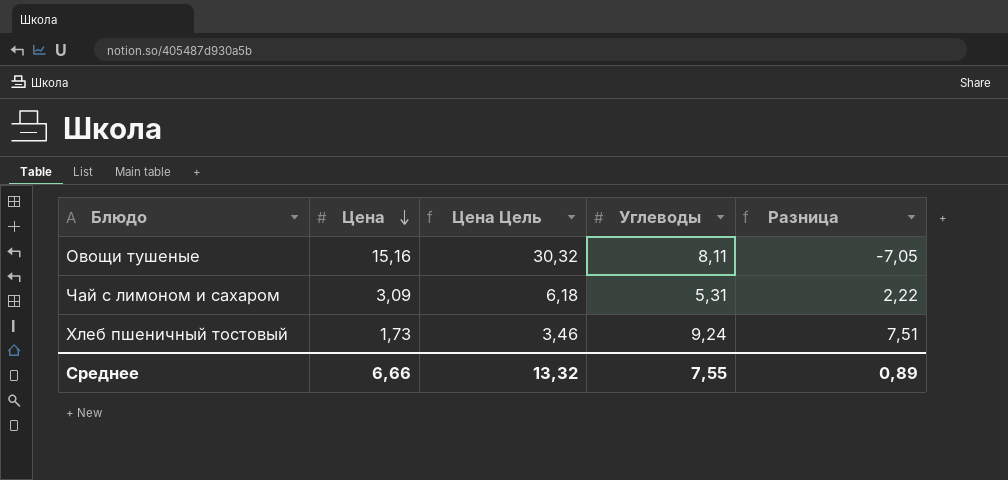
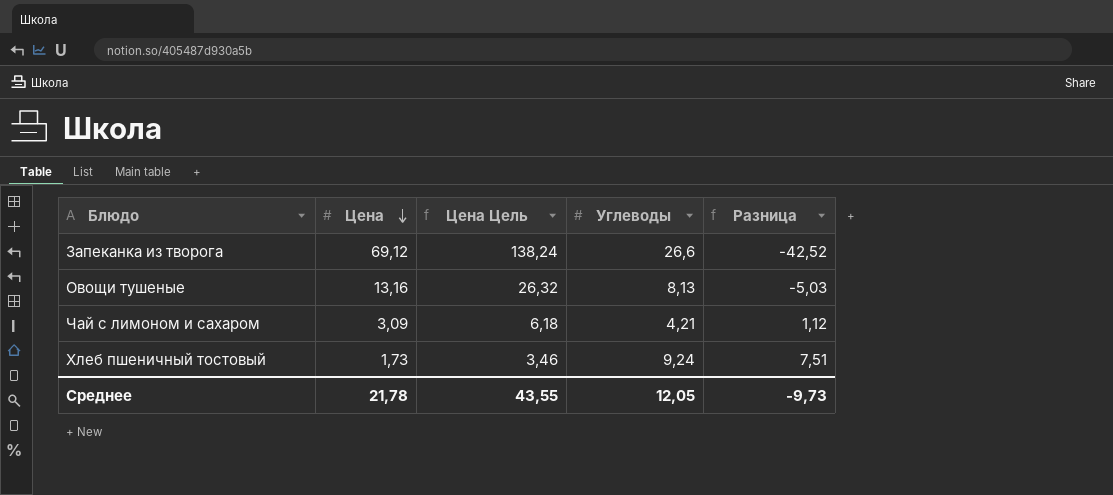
row Запеканка из творога: none -> 69,12 | 138,24 | 26,6 | -42,52
Овощи тушеные | Цена: 15,16 -> 13,16
Овощи тушеные | Цена Цель: 30,32 -> 26,32
Овощи тушеные | Углеводы: 8,11 -> 8,13
Овощи тушеные | Разница: -7,05 -> -5,03
Чай с лимоном и сахаром | Углеводы: 5,31 -> 4,21
Чай с лимоном и сахаром | Разница: 2,22 -> 1,12
Среднее | Цена: 6,66 -> 21,78
Среднее | Цена Цель: 13,32 -> 43,55
Среднее | Углеводы: 7,55 -> 12,05
Среднее | Разница: 0,89 -> -9,73

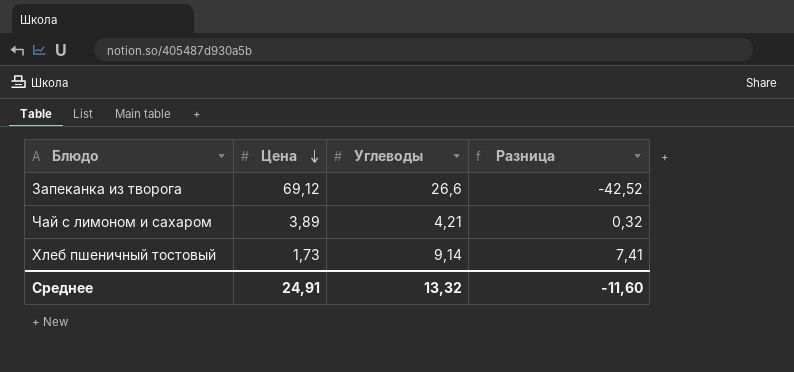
column Цена Цель | formula: [Цена] * 2 -> none
row Овощи тушеные: 13,16 | 26,32 | 8,13 | -5,03 -> none
Чай с лимоном и сахаром | Цена: 3,09 -> 3,89
Чай с лимоном и сахаром | Разница: 1,12 -> 0,32
Хлеб пшеничный тостовый | Углеводы: 9,24 -> 9,14
Хлеб пшеничный тостовый | Разница: 7,51 -> 7,41
Среднее | Цена: 21,78 -> 24,91
Среднее | Углеводы: 12,05 -> 13,32
Среднее | Разница: -9,73 -> -11,60

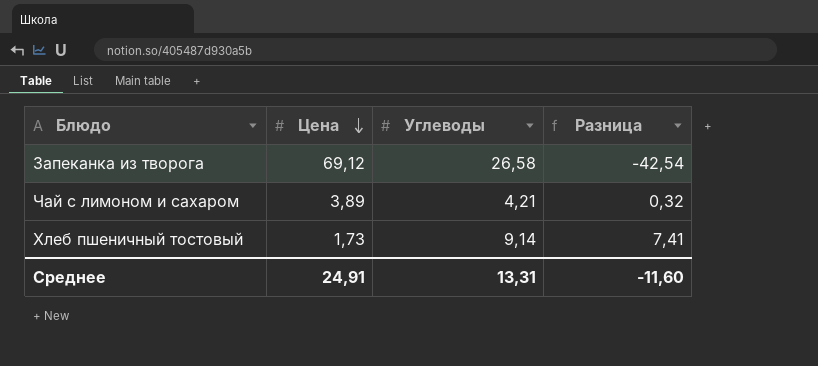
Запеканка из творога | Углеводы: 26,6 -> 26,58
Запеканка из творога | Разница: -42,52 -> -42,54
Среднее | Углеводы: 13,32 -> 13,31

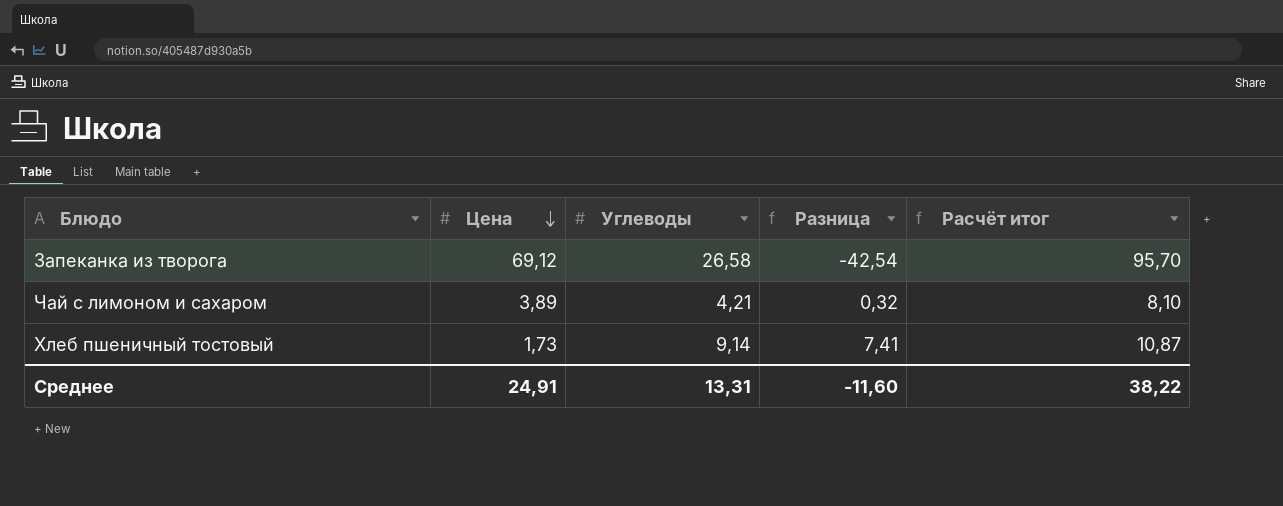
column Расчёт итог | formula: none -> [Цена] + [Углеводы]

